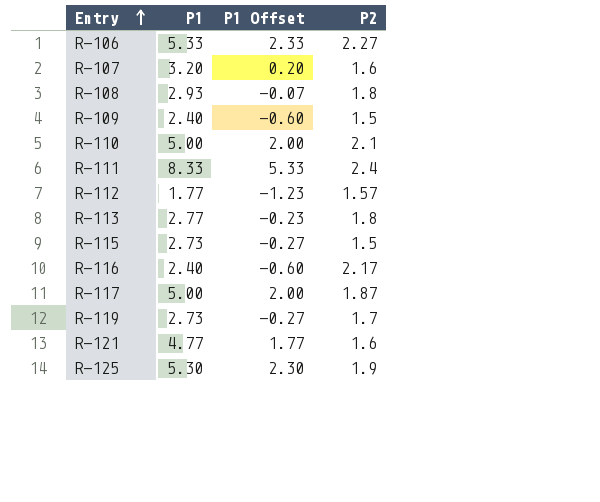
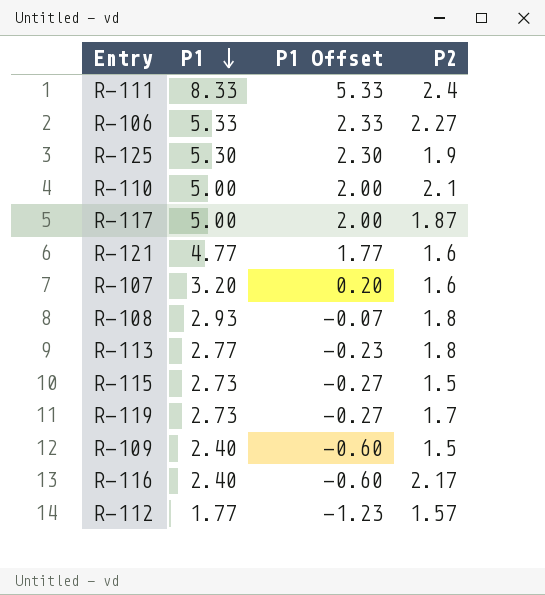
row order: Entry ascending -> P1 descending

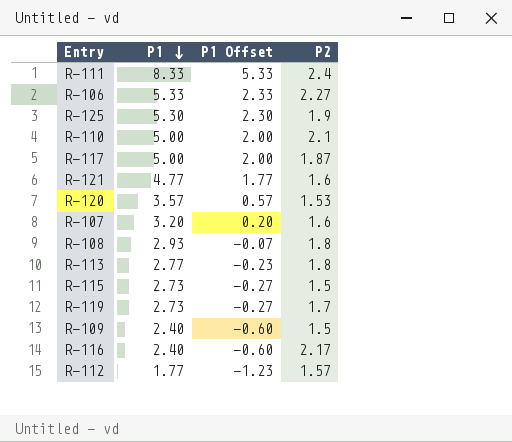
row R-120: none -> 3.57 | 0.57 | 1.53

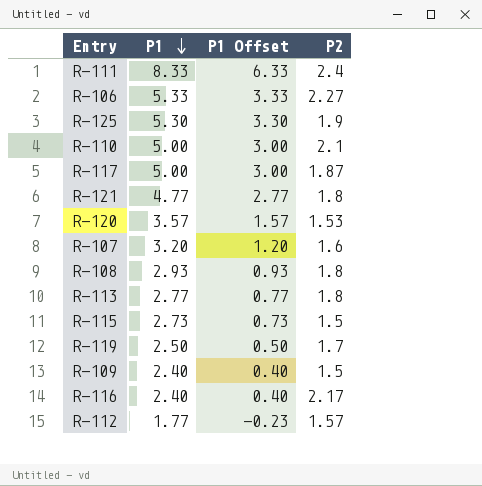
column P1 Offset | formula: [P1] - 3 -> [P1] - 2
R-121 | P2: 1.6 -> 1.8
R-119 | P1: 2.73 -> 2.50

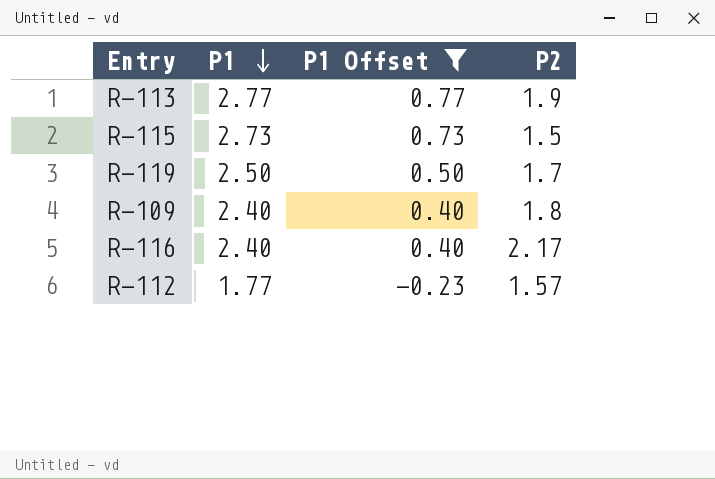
filter: none -> P1 Offset <= 0.77
R-113 | P2: 1.8 -> 1.9
R-109 | P2: 1.5 -> 1.8

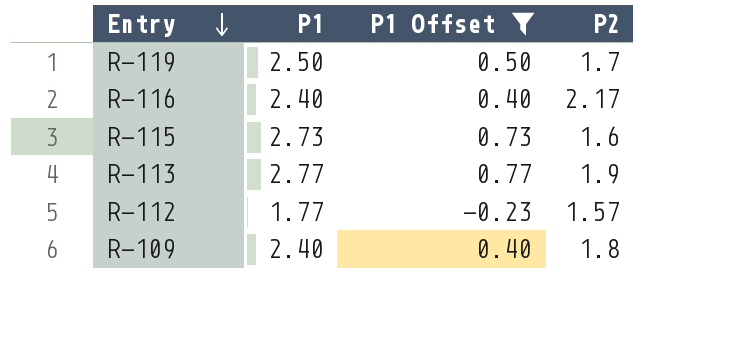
row order: P1 descending -> Entry descending
R-115 | P2: 1.5 -> 1.6

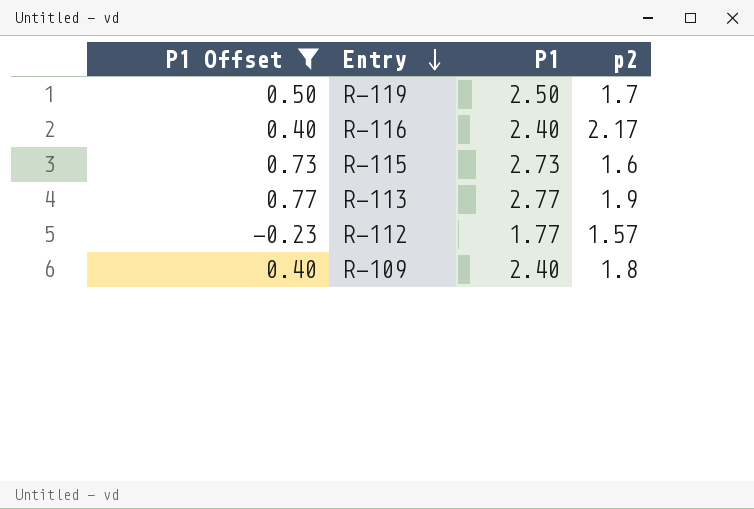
column P1 Offset | position: 3 -> 1
column name: P2 -> p2

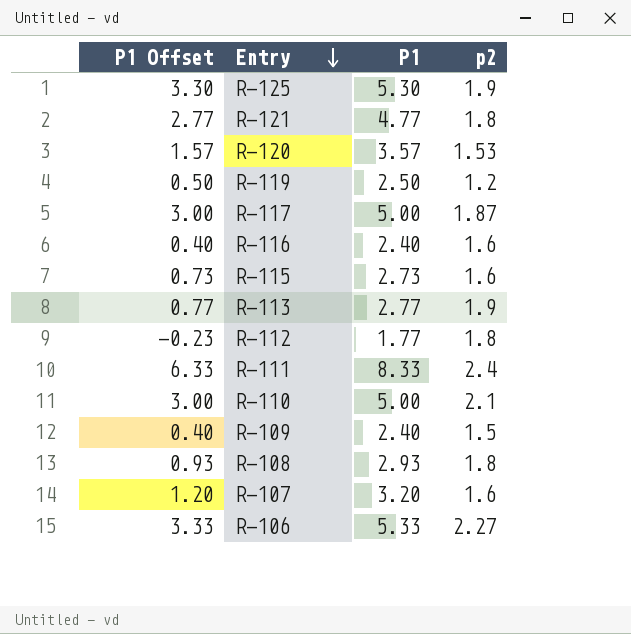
filter: P1 Offset <= 0.77 -> none
R-119 | p2: 1.7 -> 1.2
R-116 | p2: 2.17 -> 1.6
R-112 | p2: 1.57 -> 1.8
R-109 | p2: 1.8 -> 1.5

